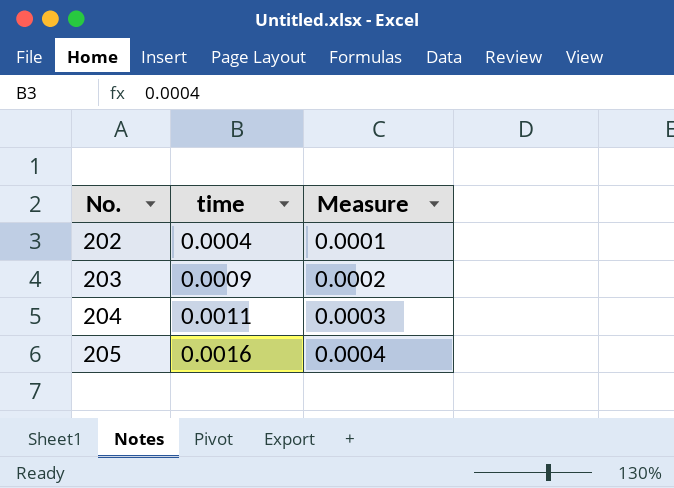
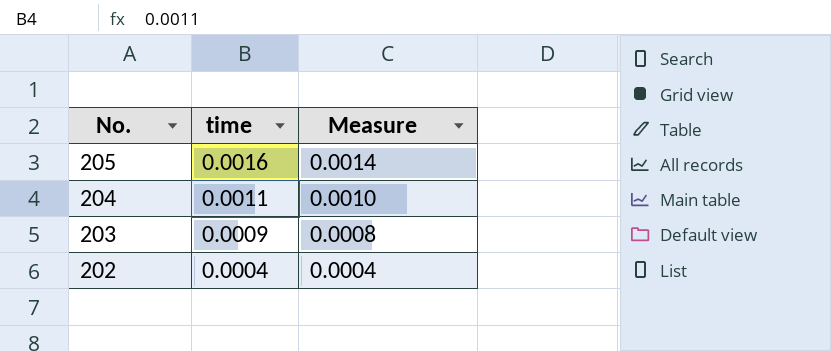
row order: No. ascending -> No. descending
column Measure | formula: [time] * 0.25 -> [time] * 0.9

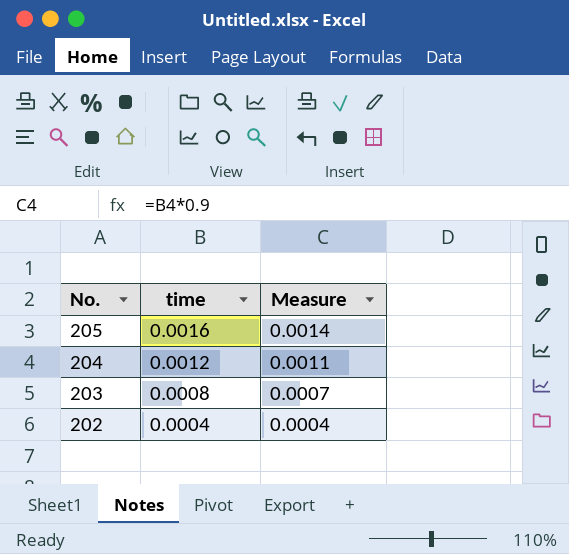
204 | time: 0.0011 -> 0.0012
204 | Measure: 0.0010 -> 0.0011
203 | time: 0.0009 -> 0.0008
203 | Measure: 0.0008 -> 0.0007

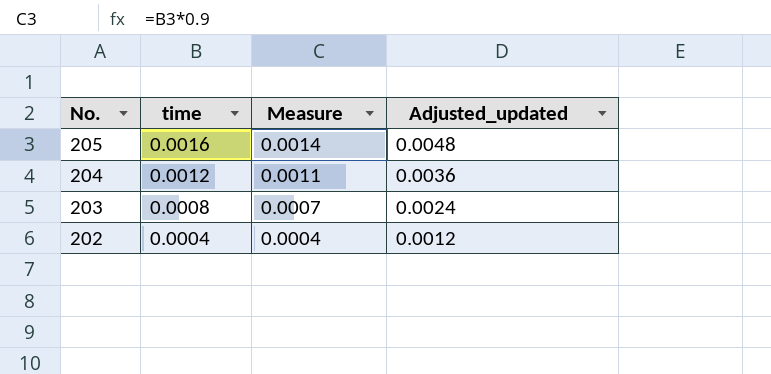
column Adjusted_updated | formula: none -> [time] * 3

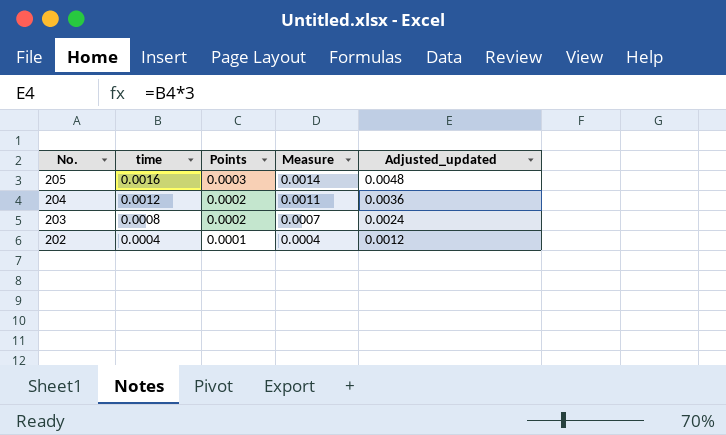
column Points | formula: none -> [time] * 0.2

